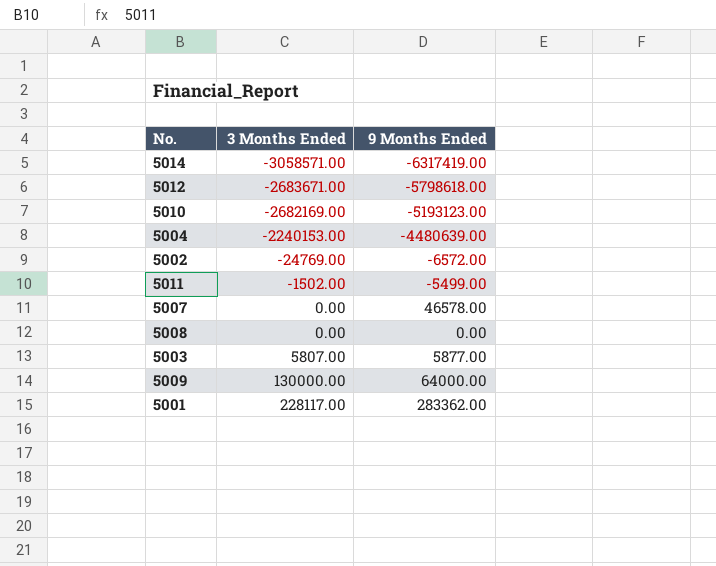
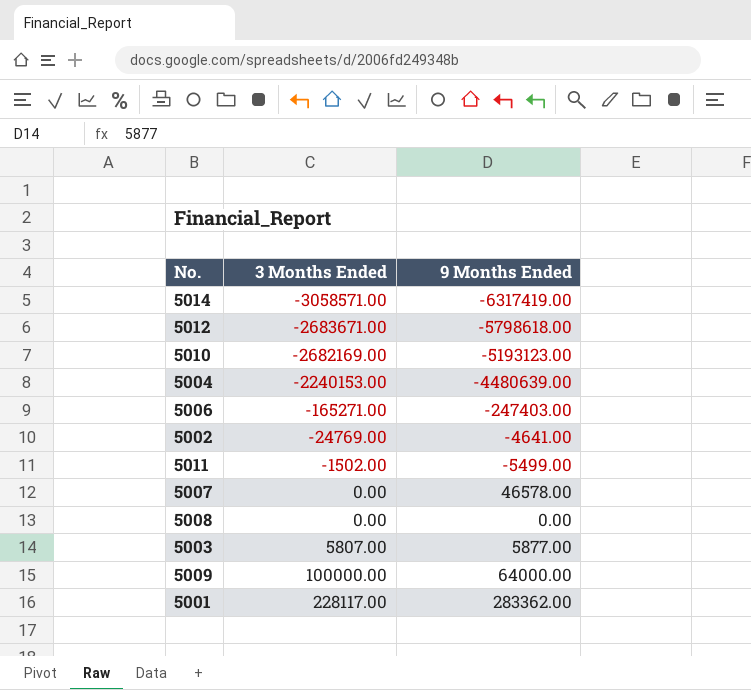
row 5006: none -> -165271.00 | -247403.00
5002 | 9 Months Ended: -6572.00 -> -4641.00
5009 | 3 Months Ended: 130000.00 -> 100000.00

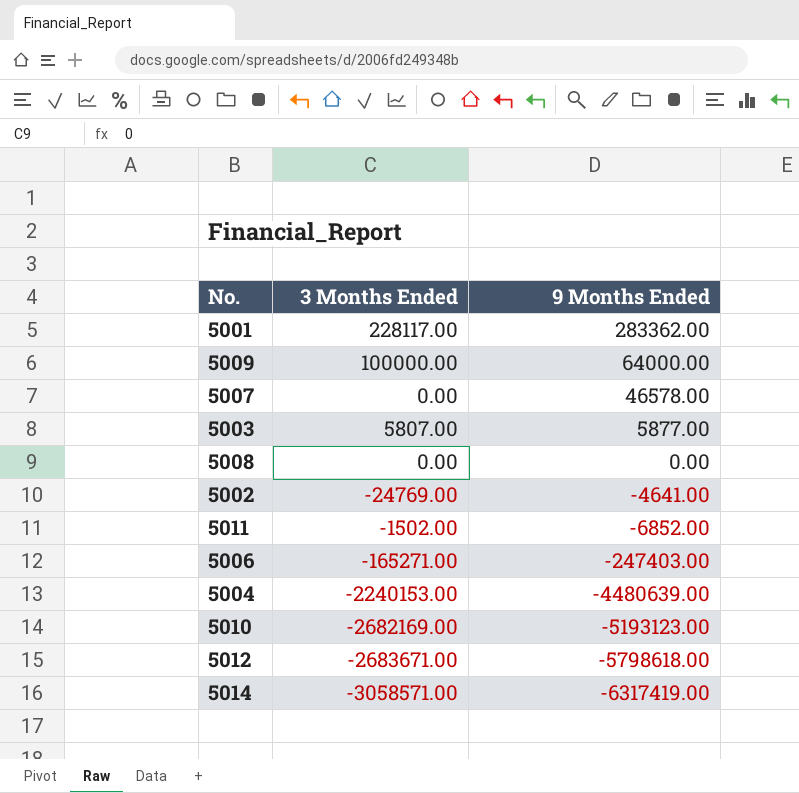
row order: 3 Months Ended ascending -> 9 Months Ended descending
5011 | 9 Months Ended: -5499.00 -> -6852.00

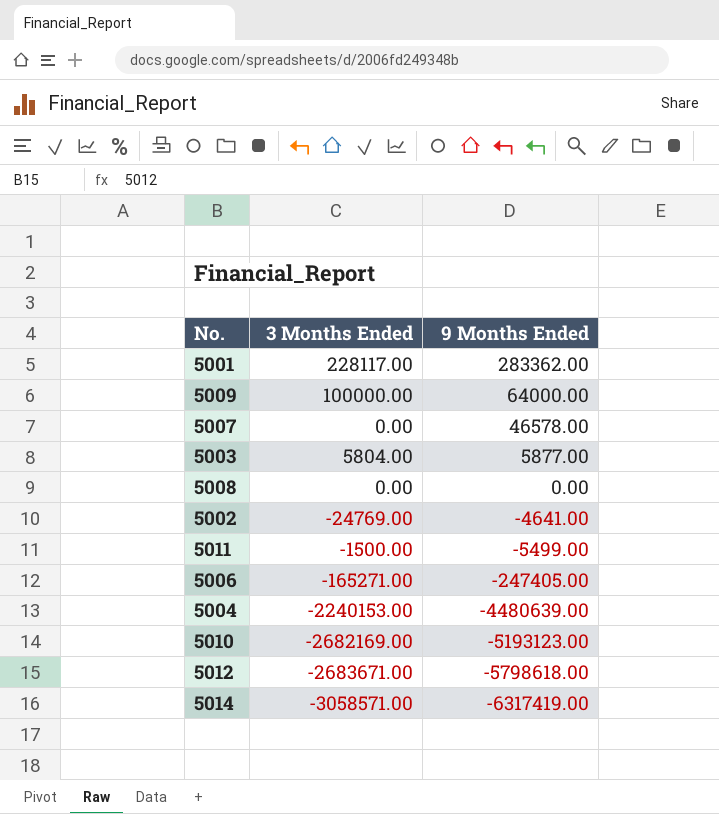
5003 | 3 Months Ended: 5807.00 -> 5804.00
5011 | 3 Months Ended: -1502.00 -> -1500.00
5011 | 9 Months Ended: -6852.00 -> -5499.00
5006 | 9 Months Ended: -247403.00 -> -247405.00

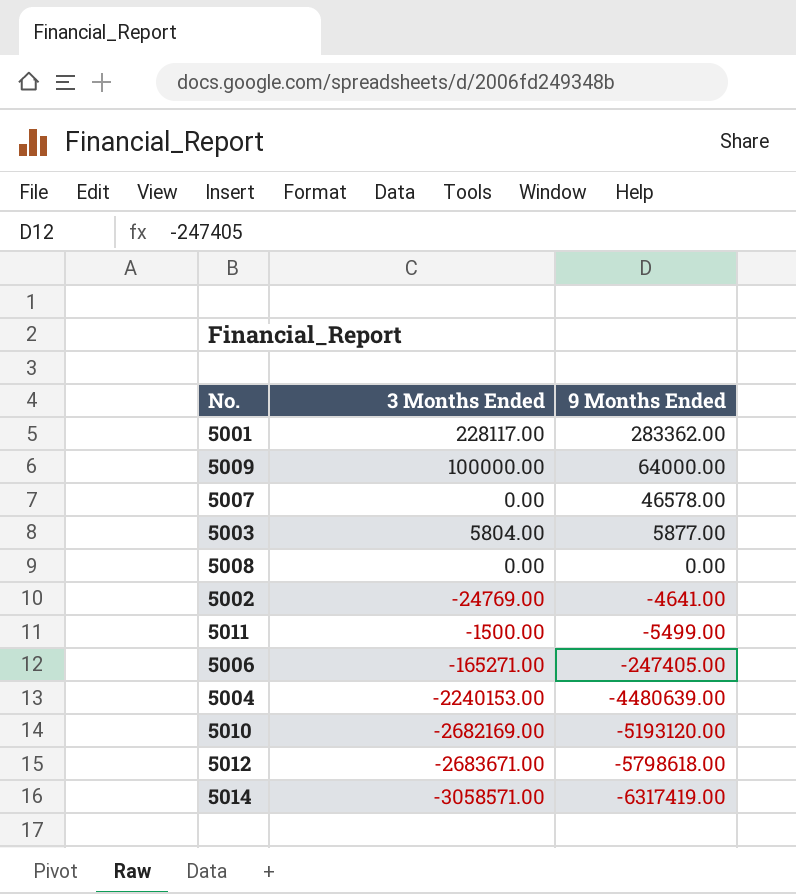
5010 | 9 Months Ended: -5193123.00 -> -5193120.00

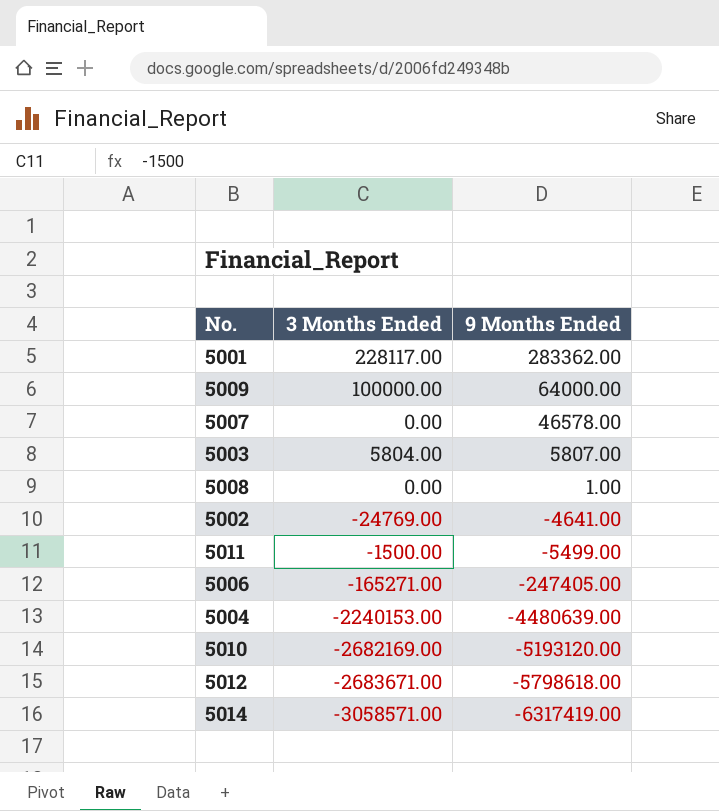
5003 | 9 Months Ended: 5877.00 -> 5807.00
5008 | 9 Months Ended: 0.00 -> 1.00

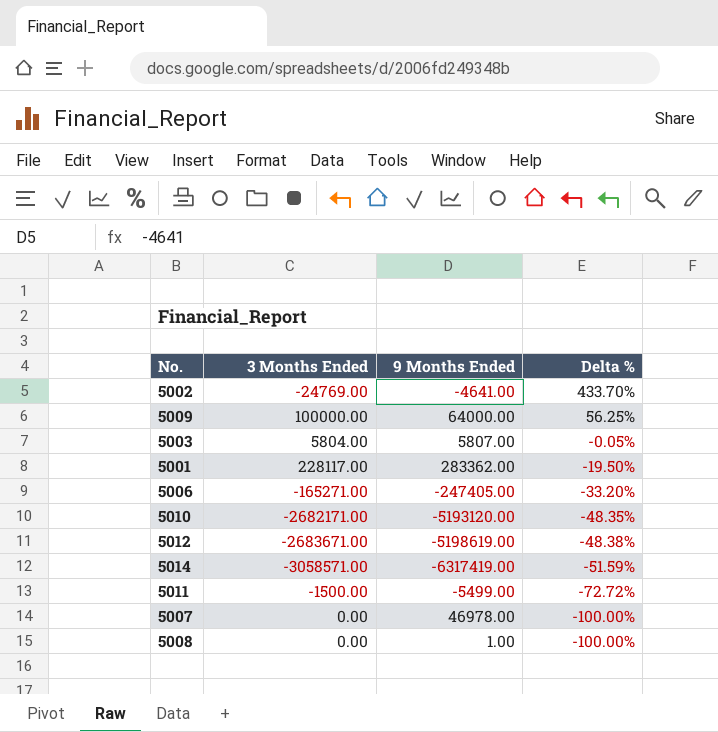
row order: 9 Months Ended descending -> Delta % descending
column Delta % | formula: none -> ([3 Months Ended] - [9 Months Ended]) / [9 Months Ended]
row 5004: -2240153.00 | -4480639.00 -> none
5010 | 3 Months Ended: -2682169.00 -> -2682171.00
5012 | 9 Months Ended: -5798618.00 -> -5198619.00
5007 | 9 Months Ended: 46578.00 -> 46978.00

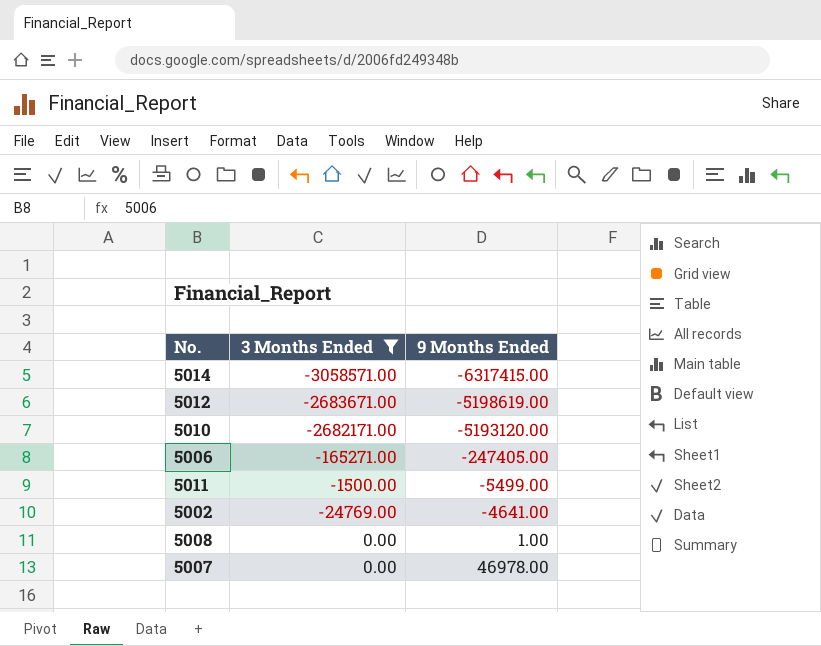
filter: none -> 3 Months Ended <= 0.00
row order: Delta % descending -> 9 Months Ended ascending
column Delta % | formula: ([3 Months Ended] - [9 Months Ended]) / [9 Months Ended] -> none
5014 | 9 Months Ended: -6317419.00 -> -6317415.00

